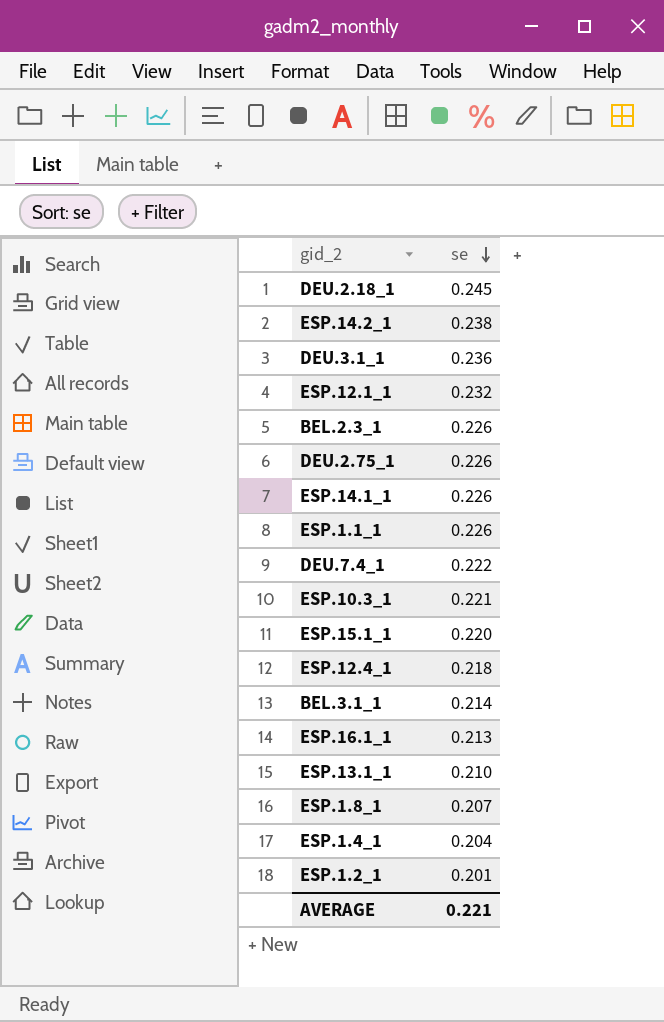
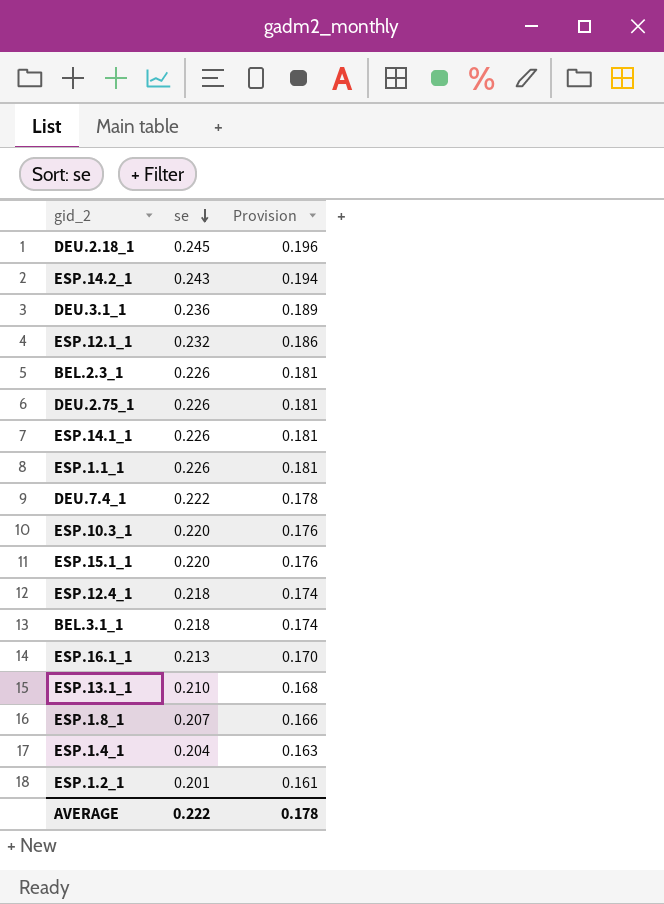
column Provision | formula: none -> [se] * 0.8
ESP.14.2_1 | se: 0.238 -> 0.243
ESP.10.3_1 | se: 0.221 -> 0.220
BEL.3.1_1 | se: 0.214 -> 0.218
AVERAGE | se: 0.221 -> 0.222

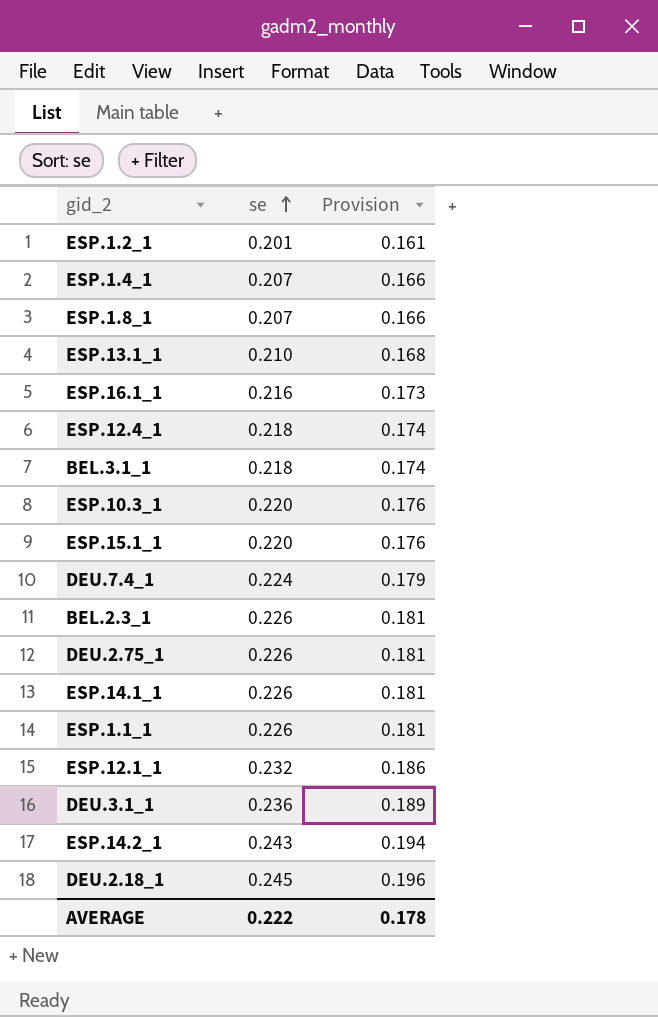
row order: se descending -> se ascending
ESP.1.4_1 | se: 0.204 -> 0.207
ESP.1.4_1 | Provision: 0.163 -> 0.166
ESP.16.1_1 | se: 0.213 -> 0.216
ESP.16.1_1 | Provision: 0.170 -> 0.173
DEU.7.4_1 | se: 0.222 -> 0.224
DEU.7.4_1 | Provision: 0.178 -> 0.179

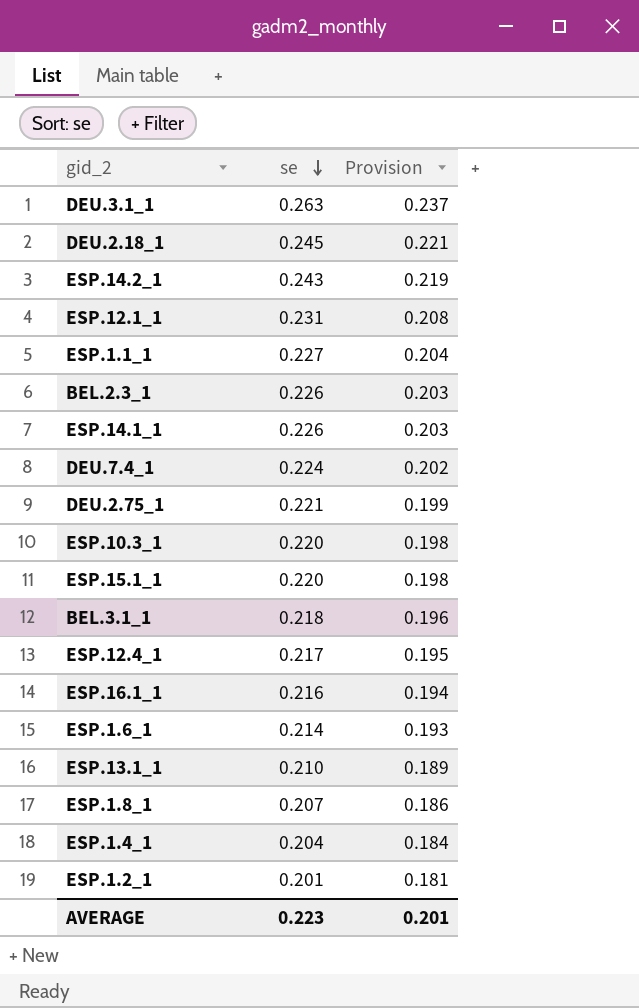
row order: se ascending -> se descending
column Provision | formula: [se] * 0.8 -> [se] * 0.9
DEU.3.1_1 | se: 0.236 -> 0.263
ESP.12.1_1 | se: 0.232 -> 0.231
ESP.1.1_1 | se: 0.226 -> 0.227
DEU.2.75_1 | se: 0.226 -> 0.221
ESP.12.4_1 | se: 0.218 -> 0.217
row ESP.1.6_1: none -> 0.214 | 0.193
ESP.1.4_1 | se: 0.207 -> 0.204
AVERAGE | se: 0.222 -> 0.223
AVERAGE | Provision: 0.178 -> 0.201

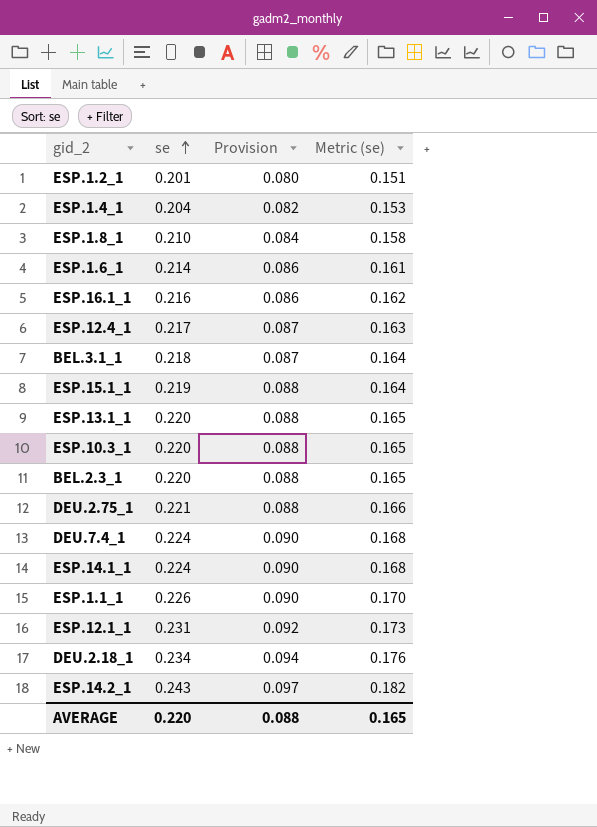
row order: se descending -> se ascending
column Provision | formula: [se] * 0.9 -> [se] * 0.4
column Metric (se) | formula: none -> [se] * 0.75
row DEU.3.1_1: 0.263 | 0.237 -> none
ESP.1.8_1 | se: 0.207 -> 0.210
ESP.15.1_1 | se: 0.220 -> 0.219
ESP.13.1_1 | se: 0.210 -> 0.220
BEL.2.3_1 | se: 0.226 -> 0.220
ESP.14.1_1 | se: 0.226 -> 0.224
ESP.1.1_1 | se: 0.227 -> 0.226
DEU.2.18_1 | se: 0.245 -> 0.234
AVERAGE | se: 0.223 -> 0.220
AVERAGE | Provision: 0.201 -> 0.088

